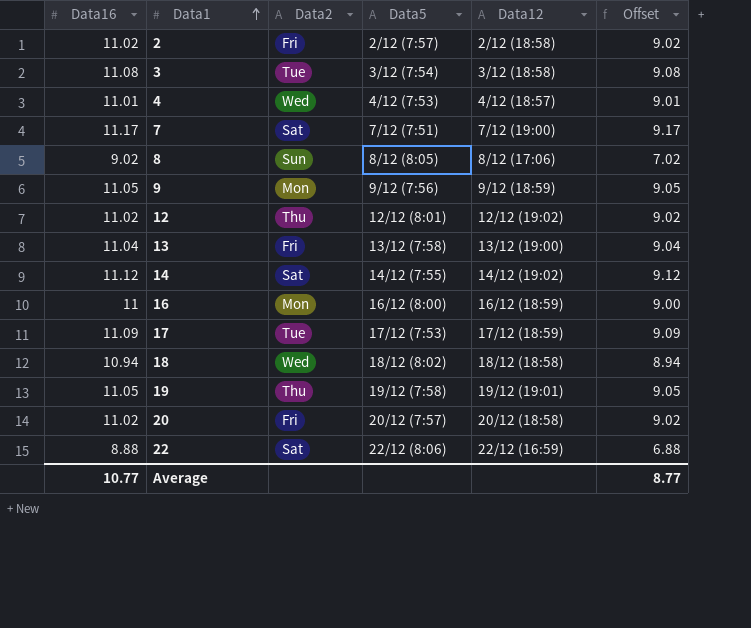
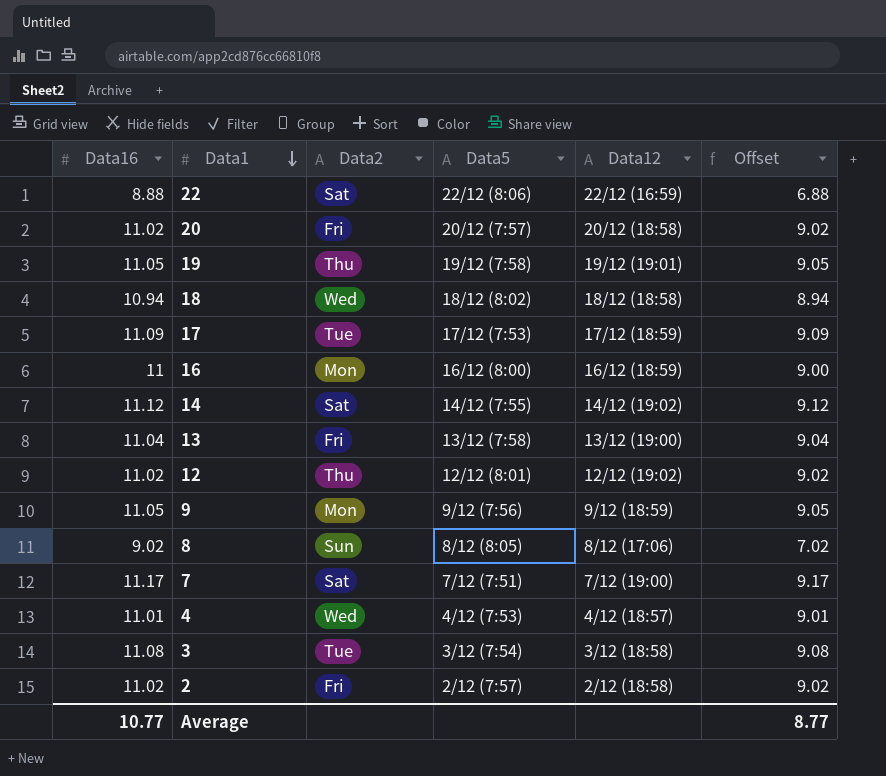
row order: Data1 ascending -> Data1 descending

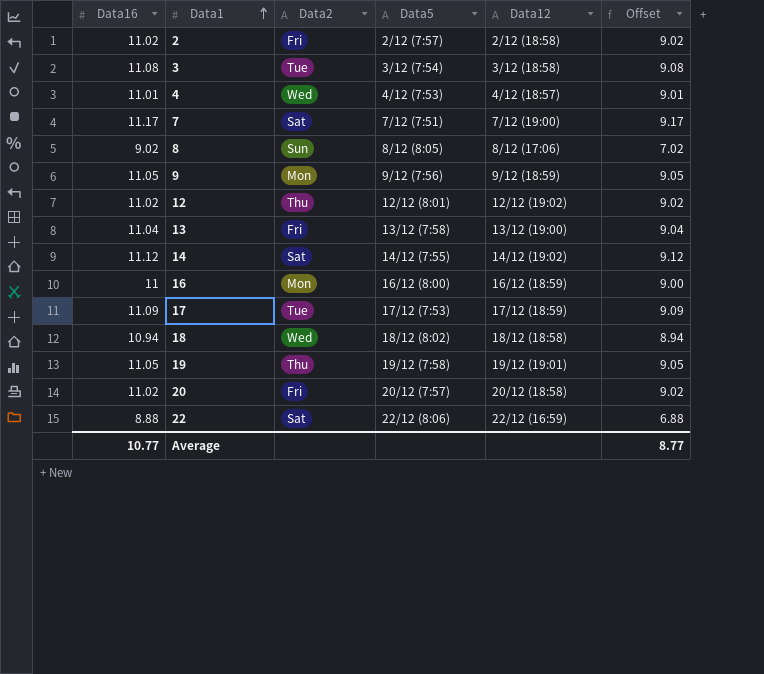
row order: Data1 descending -> Data1 ascending

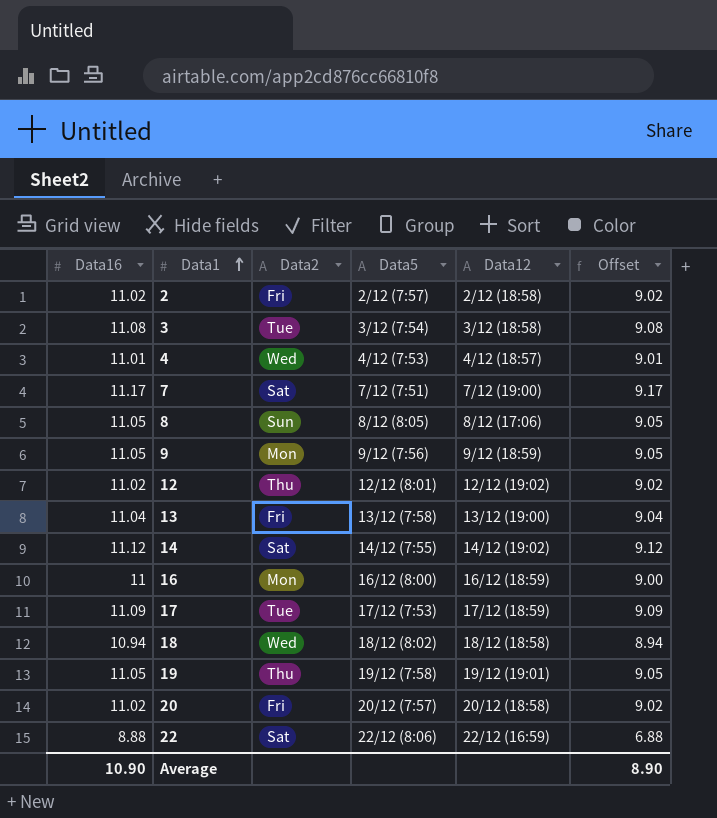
8 | Data16: 9.02 -> 11.05
8 | Offset: 7.02 -> 9.05
Average | Data16: 10.77 -> 10.90
Average | Offset: 8.77 -> 8.90

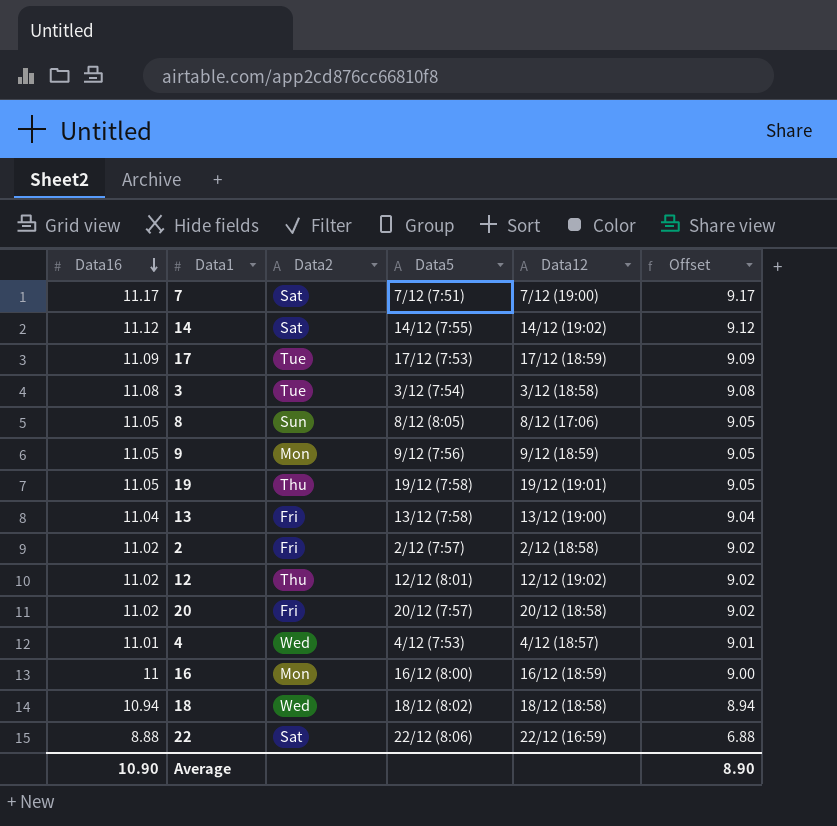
row order: Data1 ascending -> Data16 descending

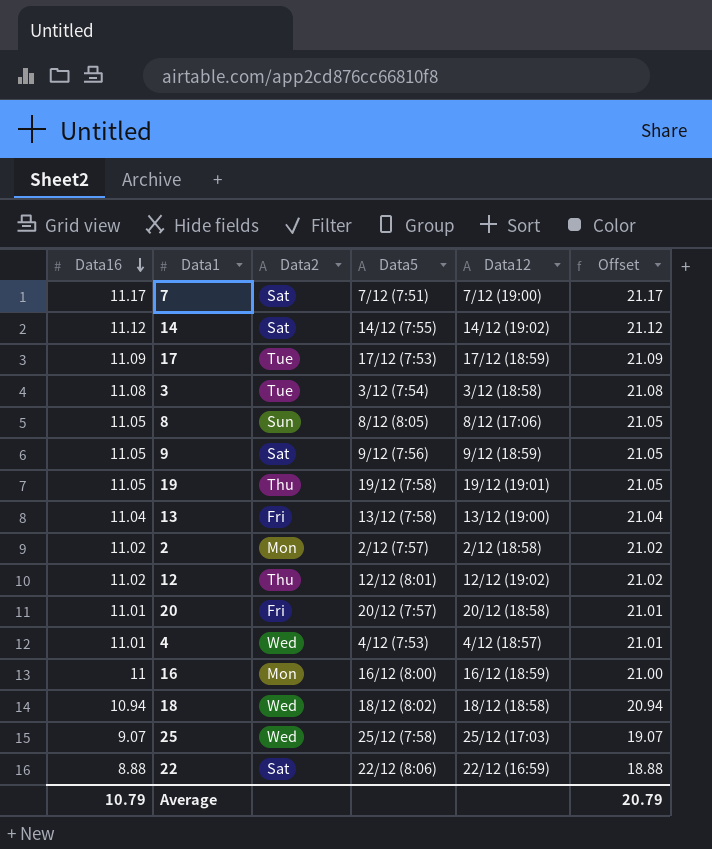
column Offset | formula: [Data16] - 2 -> [Data16] + 10
9 | Data2: Mon -> Sat
2 | Data2: Fri -> Mon
20 | Data16: 11.02 -> 11.01
row 25: none -> 9.07 | Wed | 25/12 (7:58) | 25/12 (17:03) | 19.07
Average | Data16: 10.90 -> 10.79
Average | Offset: 8.90 -> 20.79

